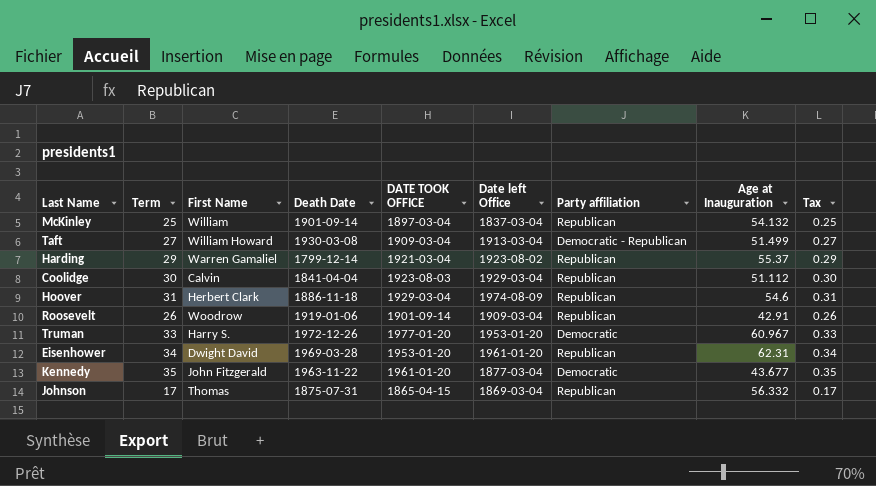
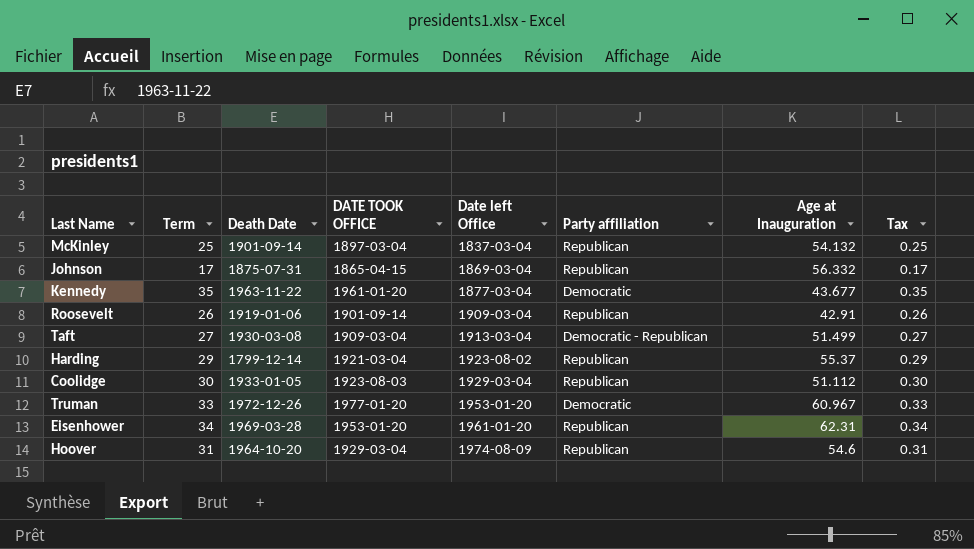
row order: none -> Date left Office ascending
column First Name | position: 3 -> none
Coolidge | Death Date: 1841-04-04 -> 1933-01-05
Hoover | Death Date: 1886-11-18 -> 1964-10-20

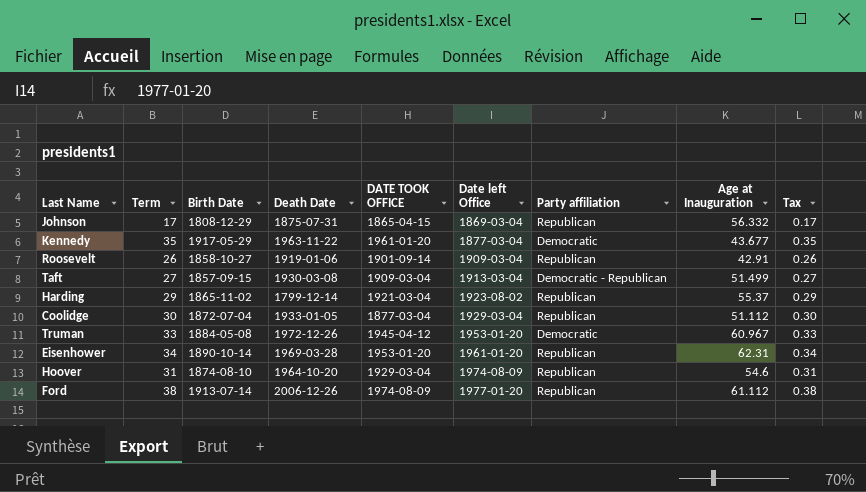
column Birth Date | position: none -> 3
row McKinley: 25 | 1901-09-14 | 1897-03-04 | 1837-03-04 | Republican | 54.132 | 0.25 -> none
Coolidge | DATE TOOK OFFICE: 1923-08-03 -> 1877-03-04
Truman | DATE TOOK OFFICE: 1977-01-20 -> 1945-04-12
row Ford: none -> 38 | 1913-07-14 | 2006-12-26 | 1974-08-09 | 1977-01-20 | Republican | 61.112 | 0.38

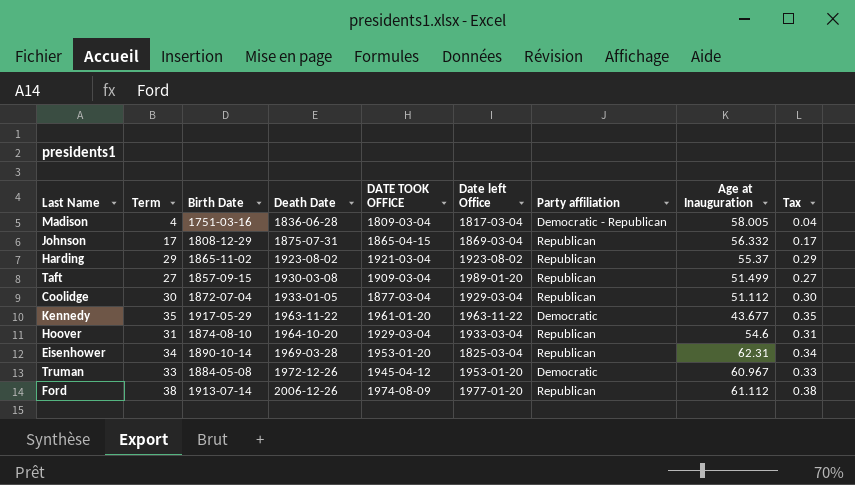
row order: Date left Office ascending -> Death Date ascending
row Roosevelt: 26 | 1858-10-27 | 1919-01-06 | 1901-09-14 | 1909-03-04 | Republican | 42.91 | 0.26 -> none
row Madison: none -> 4 | 1751-03-16 | 1836-06-28 | 1809-03-04 | 1817-03-04 | Democratic - Republican | 58.005 | 0.04
Harding | Death Date: 1799-12-14 -> 1923-08-02
Taft | Date left Office: 1913-03-04 -> 1989-01-20
Taft | Party affiliation: Democratic - Republican -> Republican
Kennedy | Date left Office: 1877-03-04 -> 1963-11-22
Hoover | Date left Office: 1974-08-09 -> 1933-03-04
Eisenhower | Date left Office: 1961-01-20 -> 1825-03-04

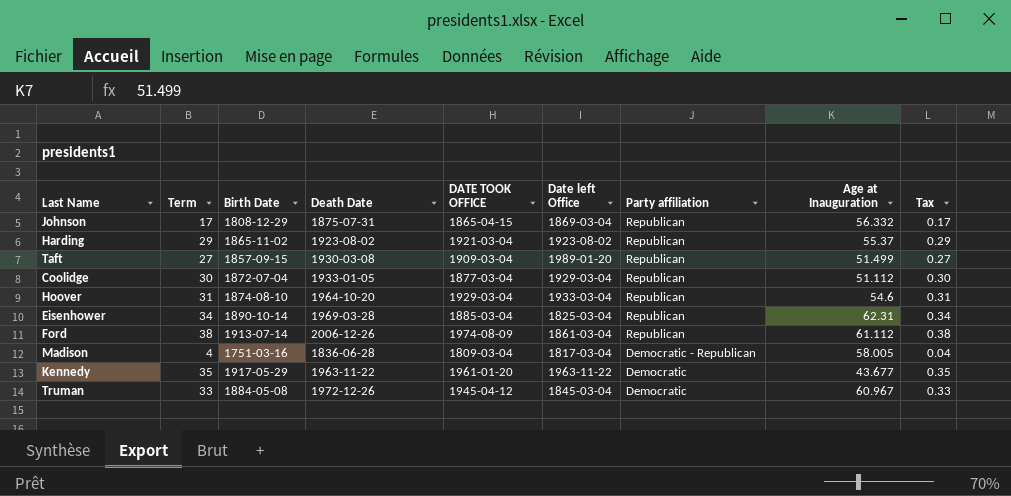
row order: Death Date ascending -> Party affiliation descending
Eisenhower | DATE TOOK OFFICE: 1953-01-20 -> 1885-03-04
Ford | Date left Office: 1977-01-20 -> 1861-03-04
Truman | Date left Office: 1953-01-20 -> 1845-03-04

